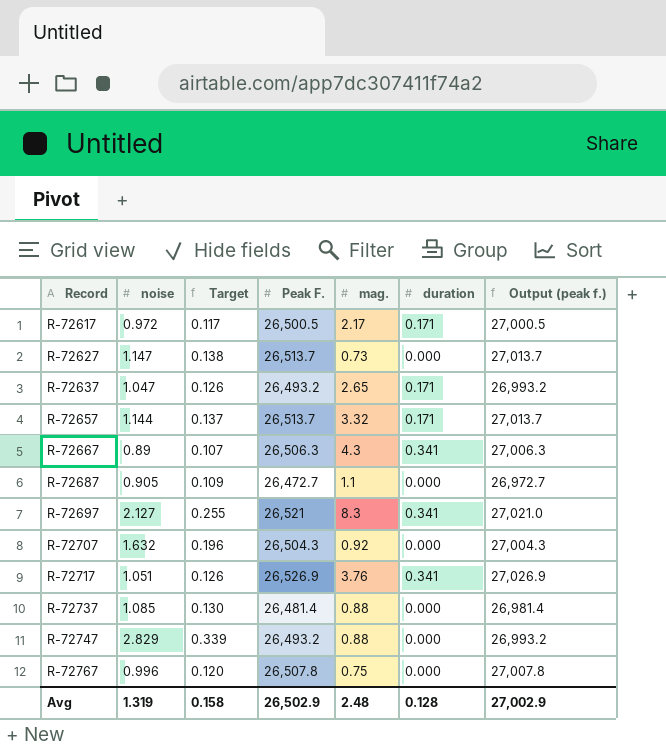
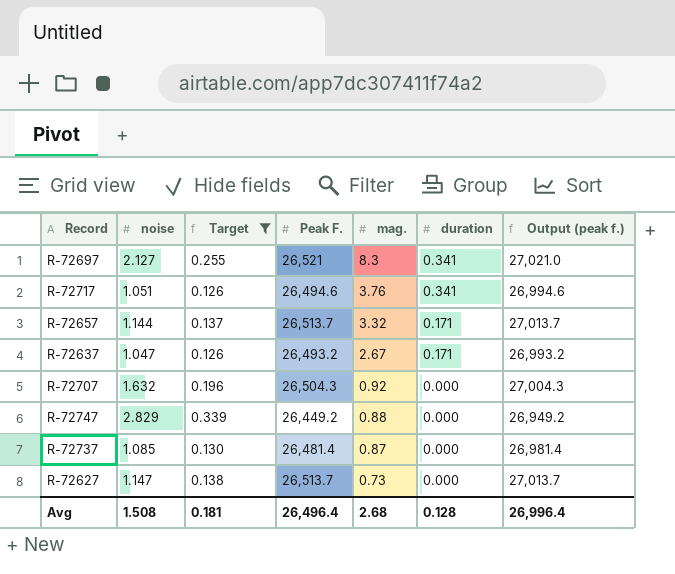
filter: none -> Target >= 0.126
row order: Record ascending -> mag. descending
R-72717 | Peak F.: 26,526.9 -> 26,494.6
R-72717 | Output (peak f.): 27,026.9 -> 26,994.6
R-72637 | mag.: 2.65 -> 2.67
R-72747 | Peak F.: 26,493.2 -> 26,449.2
R-72747 | Output (peak f.): 26,993.2 -> 26,949.2
R-72737 | mag.: 0.88 -> 0.87
Avg | noise: 1.319 -> 1.508
Avg | Target: 0.158 -> 0.181
Avg | Peak F.: 26,502.9 -> 26,496.4
Avg | mag.: 2.48 -> 2.68
Avg | Output (peak f.): 27,002.9 -> 26,996.4

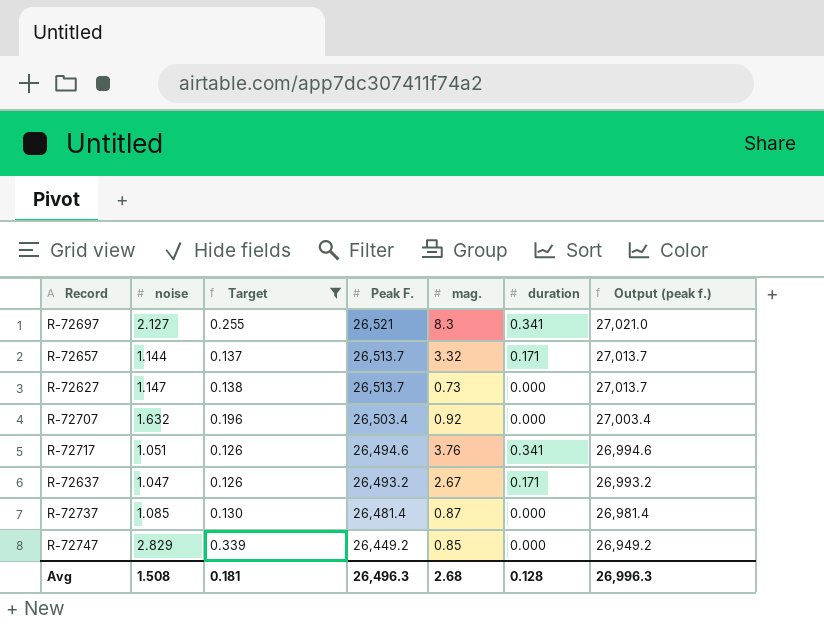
row order: mag. descending -> Peak F. descending
R-72707 | Peak F.: 26,504.3 -> 26,503.4
R-72707 | Output (peak f.): 27,004.3 -> 27,003.4
R-72747 | mag.: 0.88 -> 0.85
Avg | Peak F.: 26,496.4 -> 26,496.3
Avg | Output (peak f.): 26,996.4 -> 26,996.3

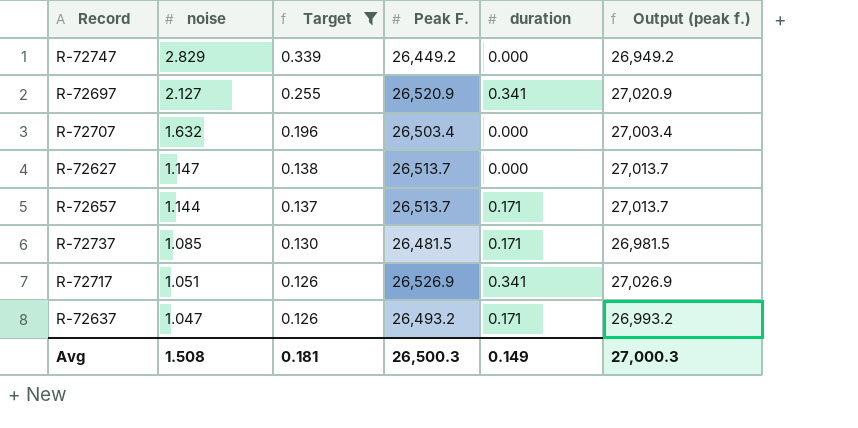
row order: Peak F. descending -> noise descending
column mag. | position: 5 -> none
R-72697 | Peak F.: 26,521 -> 26,520.9
R-72697 | Output (peak f.): 27,021.0 -> 27,020.9
R-72737 | Peak F.: 26,481.4 -> 26,481.5
R-72737 | duration: 0.000 -> 0.171
R-72737 | Output (peak f.): 26,981.4 -> 26,981.5
R-72717 | Peak F.: 26,494.6 -> 26,526.9
R-72717 | Output (peak f.): 26,994.6 -> 27,026.9
Avg | Peak F.: 26,496.3 -> 26,500.3
Avg | duration: 0.128 -> 0.149
Avg | Output (peak f.): 26,996.3 -> 27,000.3

